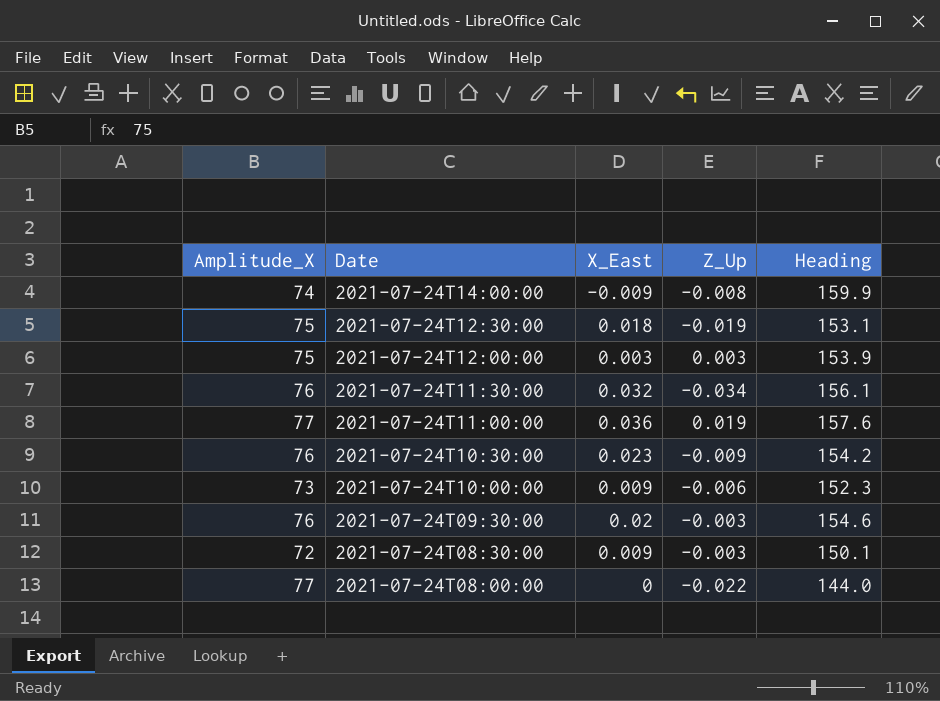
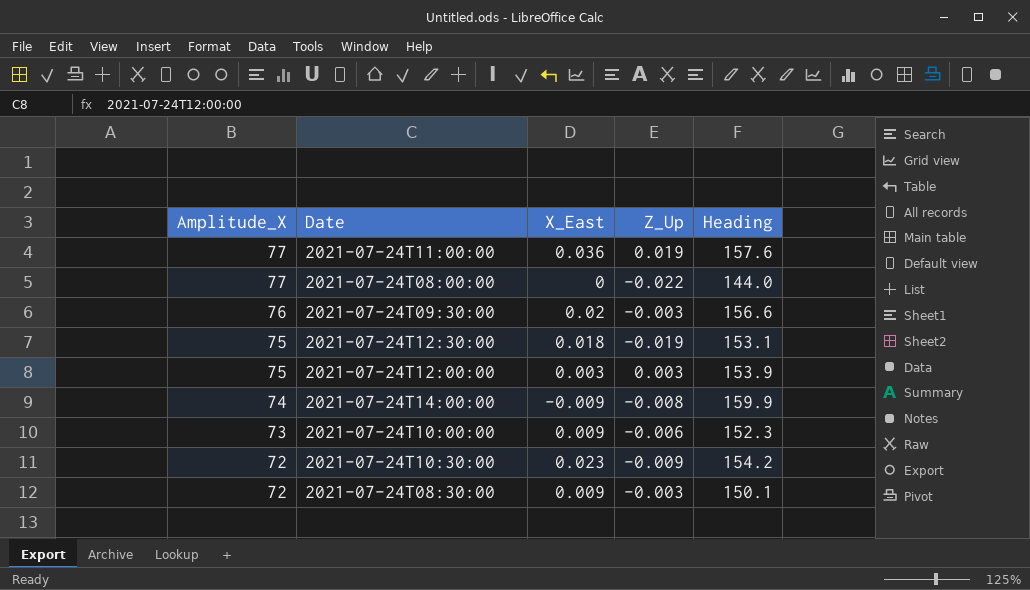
row order: Date descending -> Amplitude_X descending
row 2021-07-24T11:30:00: 76 | 0.032 | -0.034 | 156.1 -> none
2021-07-24T09:30:00 | Heading: 154.6 -> 156.6
2021-07-24T10:30:00 | Amplitude_X: 76 -> 72

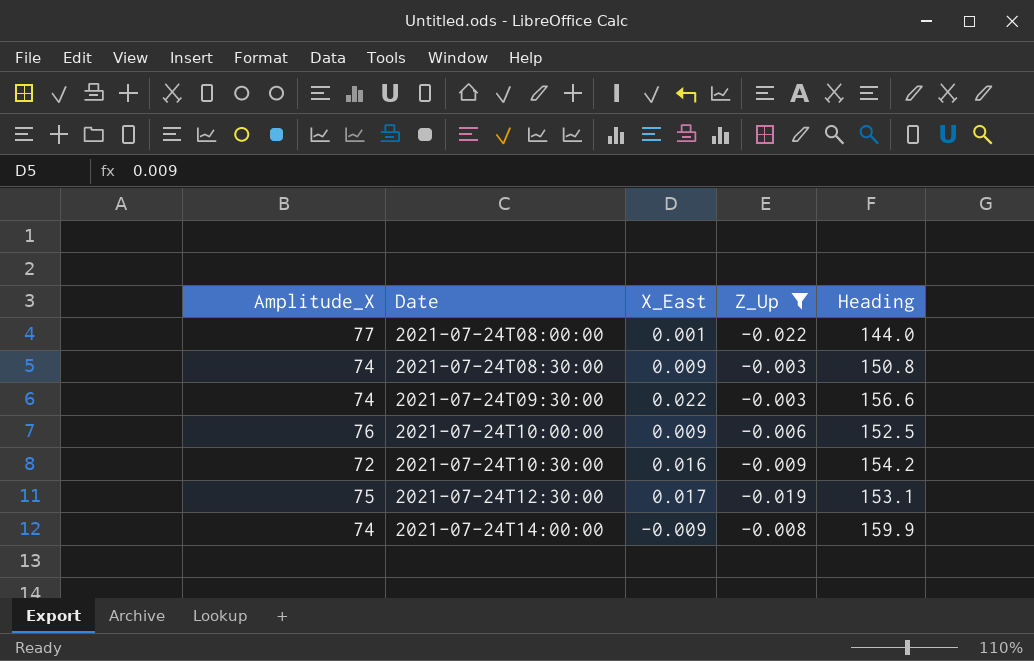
filter: none -> Z_Up <= -0.003
row order: Amplitude_X descending -> Date ascending
2021-07-24T08:00:00 | X_East: 0 -> 0.001
2021-07-24T08:30:00 | Amplitude_X: 72 -> 74
2021-07-24T08:30:00 | Heading: 150.1 -> 150.8
2021-07-24T09:30:00 | Amplitude_X: 76 -> 74
2021-07-24T09:30:00 | X_East: 0.02 -> 0.022
2021-07-24T10:00:00 | Amplitude_X: 73 -> 76
2021-07-24T10:00:00 | Heading: 152.3 -> 152.5
2021-07-24T10:30:00 | X_East: 0.023 -> 0.016
2021-07-24T12:30:00 | X_East: 0.018 -> 0.017

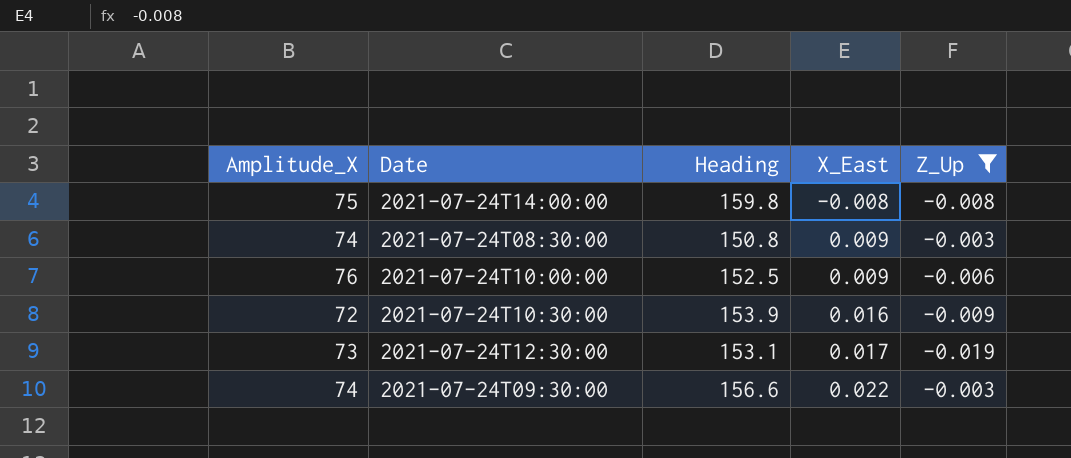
row order: Date ascending -> X_East ascending
column Heading | position: 5 -> 3
row 2021-07-24T08:00:00: 77 | 0.001 | -0.022 | 144.0 -> none
2021-07-24T14:00:00 | Amplitude_X: 74 -> 75
2021-07-24T14:00:00 | Heading: 159.9 -> 159.8
2021-07-24T14:00:00 | X_East: -0.009 -> -0.008
2021-07-24T10:30:00 | Heading: 154.2 -> 153.9
2021-07-24T12:30:00 | Amplitude_X: 75 -> 73

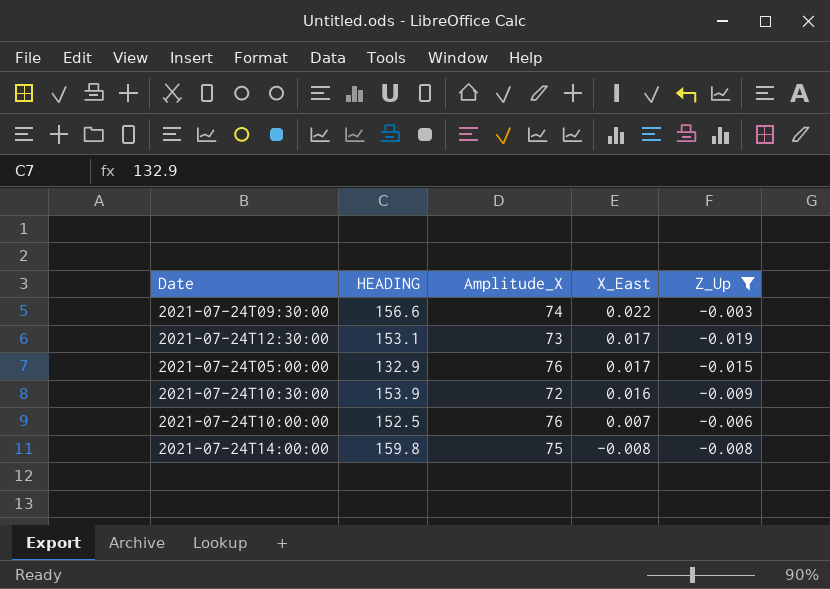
row order: X_East ascending -> X_East descending
column name: Heading -> HEADING
column Amplitude_X | position: 1 -> 3
row 2021-07-24T08:30:00: 74 | 150.8 | 0.009 | -0.003 -> none
row 2021-07-24T05:00:00: none -> 132.9 | 76 | 0.017 | -0.015
2021-07-24T10:00:00 | X_East: 0.009 -> 0.007

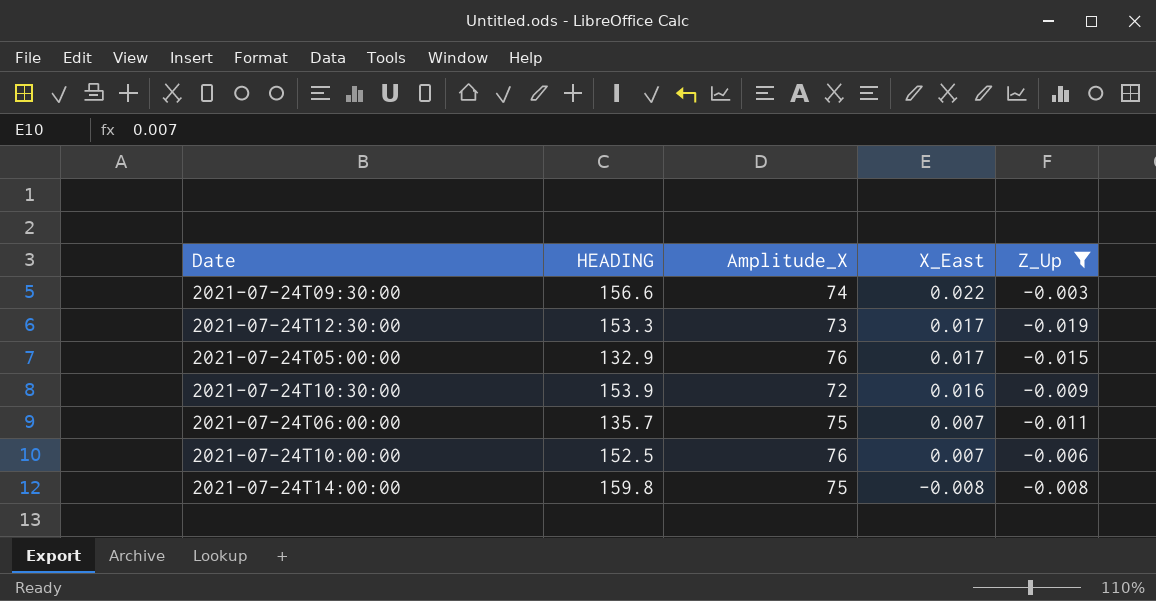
2021-07-24T12:30:00 | HEADING: 153.1 -> 153.3
row 2021-07-24T06:00:00: none -> 135.7 | 75 | 0.007 | -0.011

